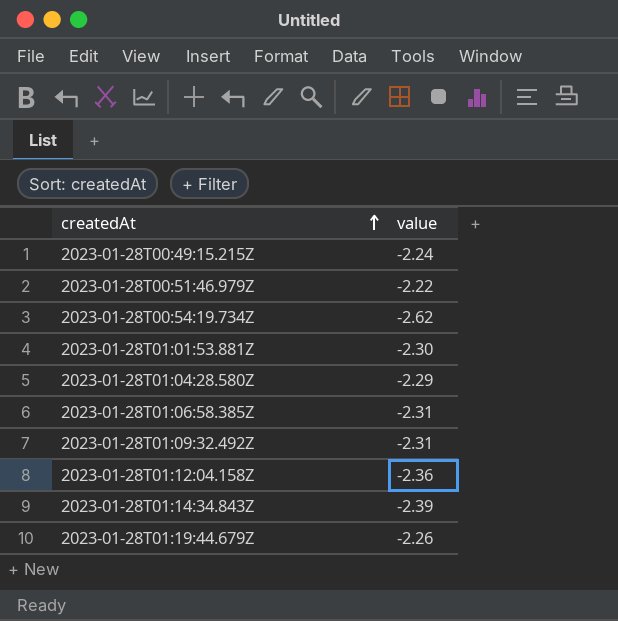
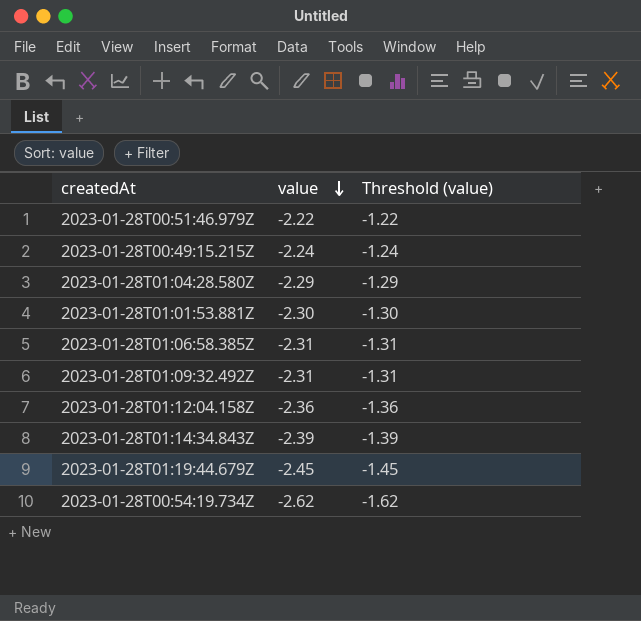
row order: createdAt ascending -> value descending
column Threshold (value) | formula: none -> [value] + 1
2023-01-28T01:19:44.679Z | value: -2.26 -> -2.45

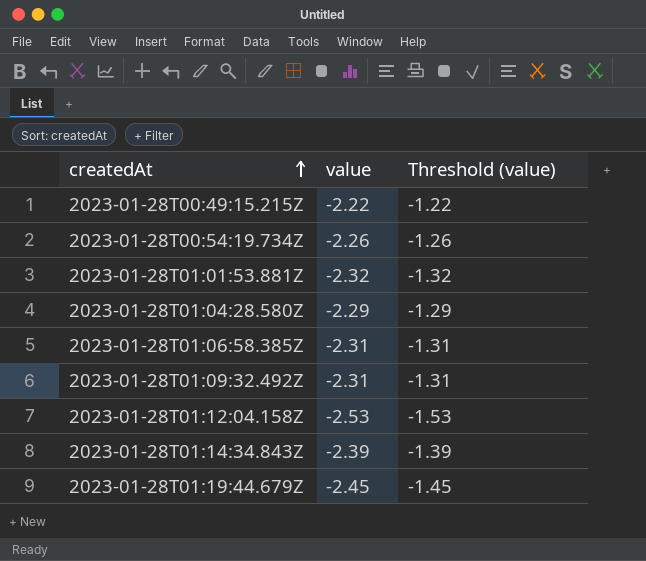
row order: value descending -> createdAt ascending
row 2023-01-28T00:51:46.979Z: -2.22 | -1.22 -> none
2023-01-28T00:49:15.215Z | value: -2.24 -> -2.22
2023-01-28T00:49:15.215Z | Threshold (value): -1.24 -> -1.22
2023-01-28T00:54:19.734Z | value: -2.62 -> -2.26
2023-01-28T00:54:19.734Z | Threshold (value): -1.62 -> -1.26
2023-01-28T01:01:53.881Z | value: -2.30 -> -2.32
2023-01-28T01:01:53.881Z | Threshold (value): -1.30 -> -1.32
2023-01-28T01:12:04.158Z | value: -2.36 -> -2.53
2023-01-28T01:12:04.158Z | Threshold (value): -1.36 -> -1.53

